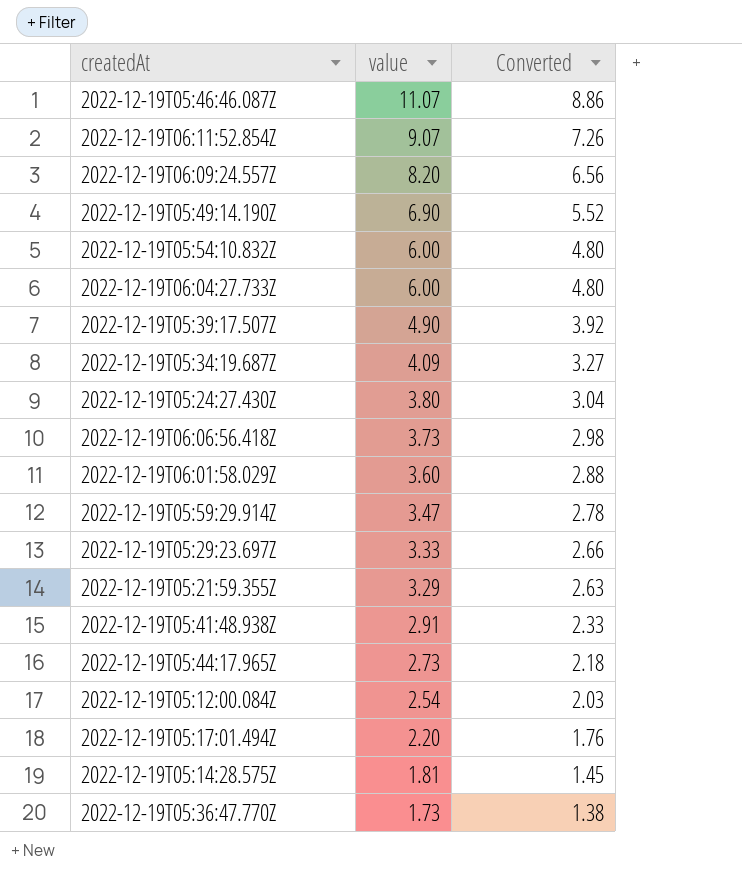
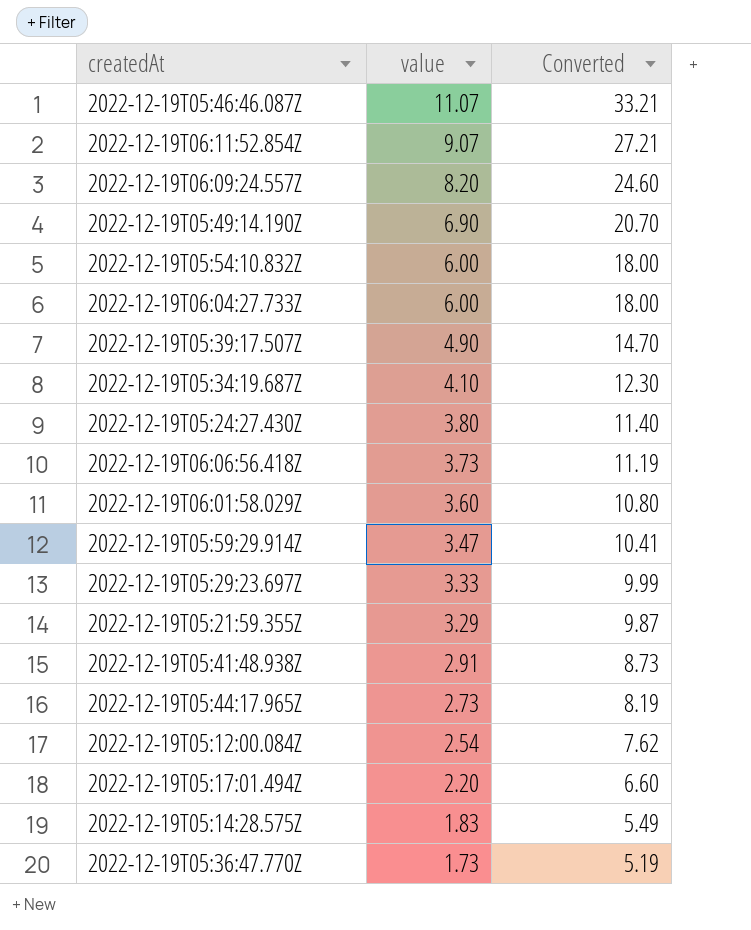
column Converted | formula: [value] * 0.8 -> [value] * 3
2022-12-19T05:34:19.687Z | value: 4.09 -> 4.10
2022-12-19T05:14:28.575Z | value: 1.81 -> 1.83

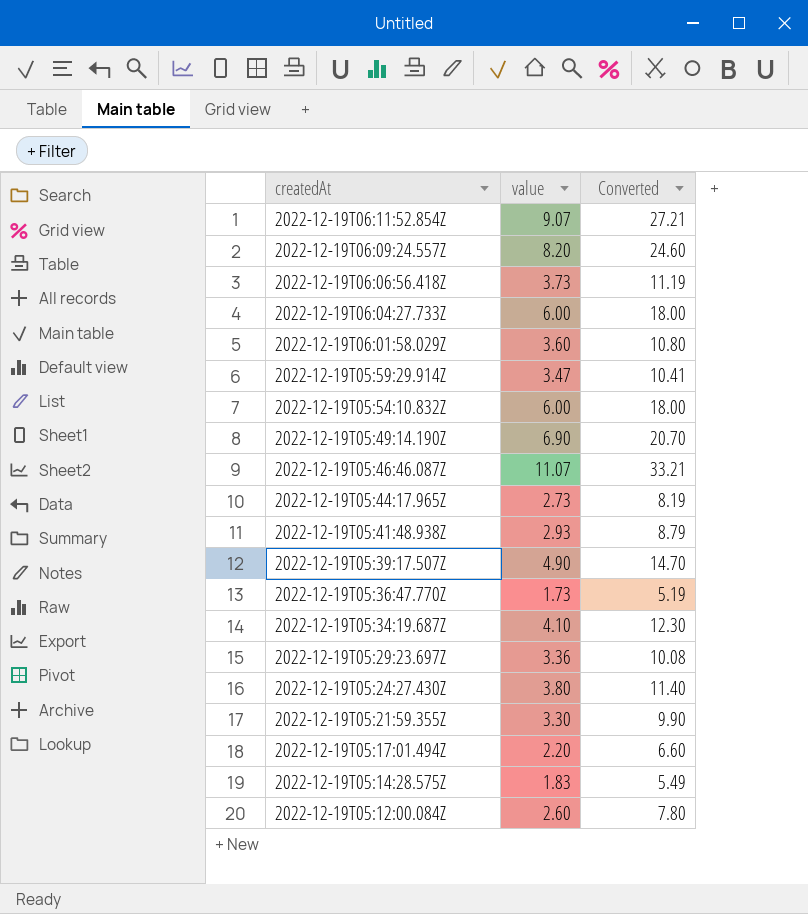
row order: value descending -> createdAt descending
2022-12-19T05:41:48.938Z | value: 2.91 -> 2.93
2022-12-19T05:41:48.938Z | Converted: 8.73 -> 8.79
2022-12-19T05:29:23.697Z | value: 3.33 -> 3.36
2022-12-19T05:29:23.697Z | Converted: 9.99 -> 10.08
2022-12-19T05:21:59.355Z | value: 3.29 -> 3.30
2022-12-19T05:21:59.355Z | Converted: 9.87 -> 9.90
2022-12-19T05:12:00.084Z | value: 2.54 -> 2.60
2022-12-19T05:12:00.084Z | Converted: 7.62 -> 7.80

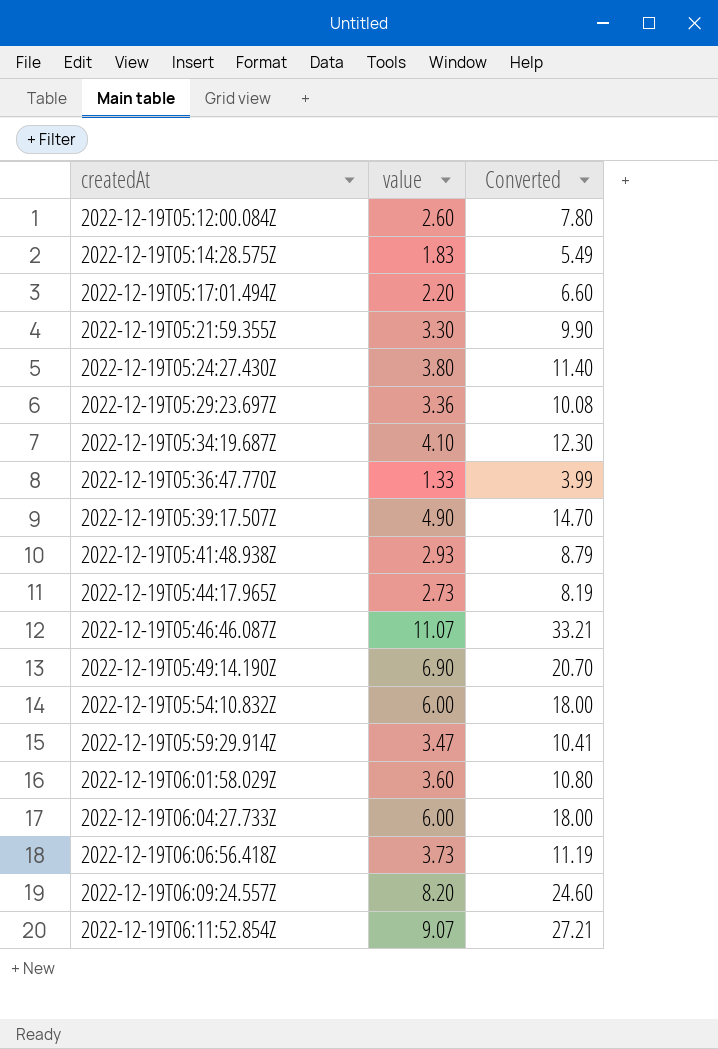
row order: createdAt descending -> createdAt ascending
2022-12-19T05:36:47.770Z | value: 1.73 -> 1.33
2022-12-19T05:36:47.770Z | Converted: 5.19 -> 3.99

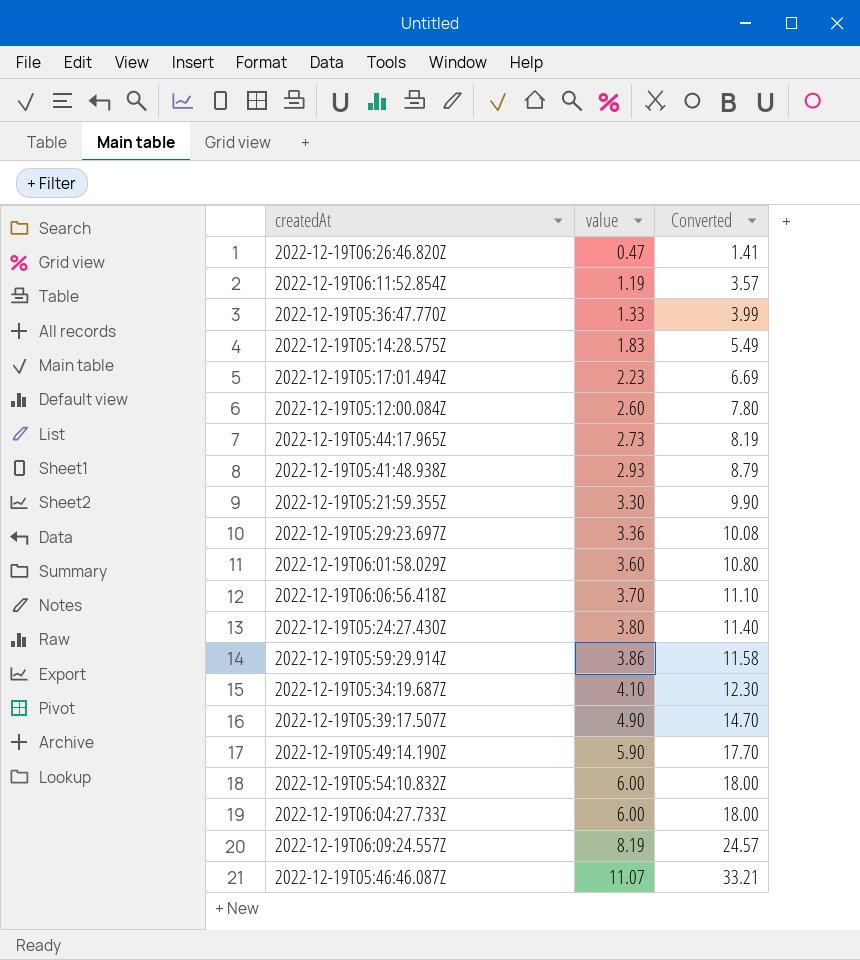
row order: createdAt ascending -> value ascending
row 2022-12-19T06:26:46.820Z: none -> 0.47 | 1.41
2022-12-19T06:11:52.854Z | value: 9.07 -> 1.19
2022-12-19T06:11:52.854Z | Converted: 27.21 -> 3.57
2022-12-19T05:17:01.494Z | value: 2.20 -> 2.23
2022-12-19T05:17:01.494Z | Converted: 6.60 -> 6.69
2022-12-19T06:06:56.418Z | value: 3.73 -> 3.70
2022-12-19T06:06:56.418Z | Converted: 11.19 -> 11.10
2022-12-19T05:59:29.914Z | value: 3.47 -> 3.86
2022-12-19T05:59:29.914Z | Converted: 10.41 -> 11.58
2022-12-19T05:49:14.190Z | value: 6.90 -> 5.90
2022-12-19T05:49:14.190Z | Converted: 20.70 -> 17.70
2022-12-19T06:09:24.557Z | value: 8.20 -> 8.19
2022-12-19T06:09:24.557Z | Converted: 24.60 -> 24.57

